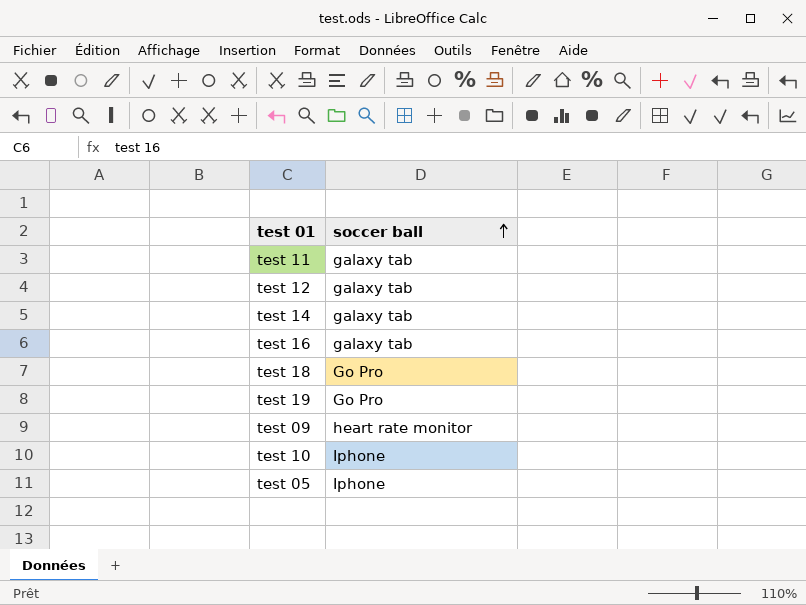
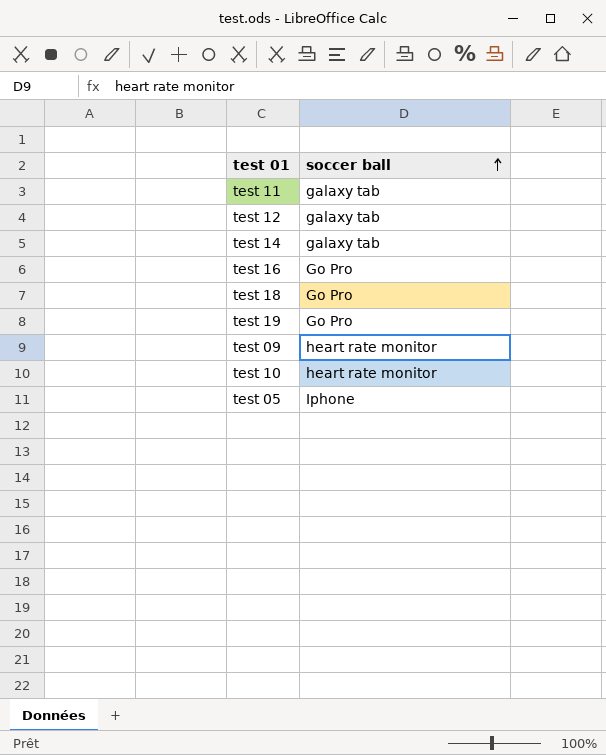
test 16 | soccer ball: galaxy tab -> Go Pro
test 10 | soccer ball: Iphone -> heart rate monitor

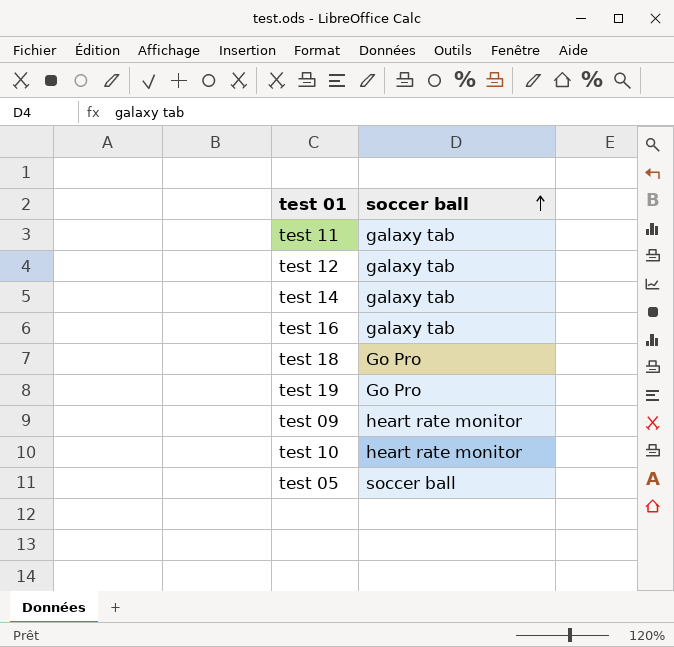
test 16 | soccer ball: Go Pro -> galaxy tab
test 05 | soccer ball: Iphone -> soccer ball

